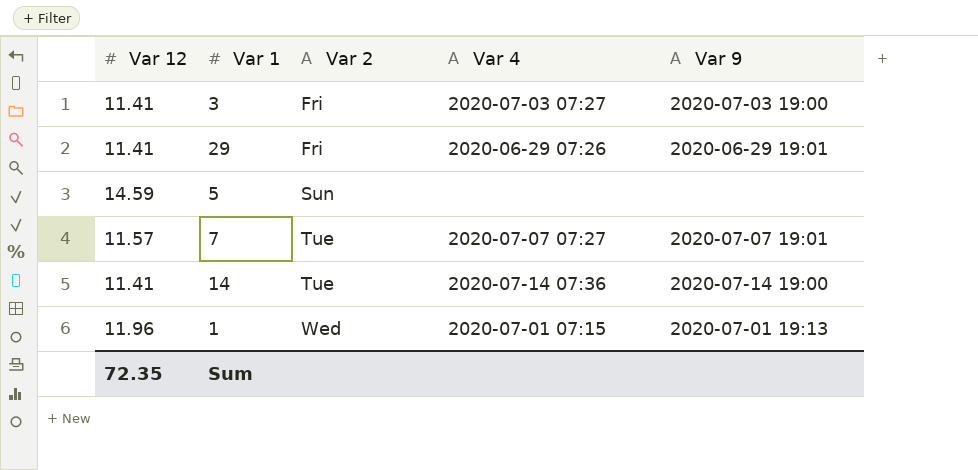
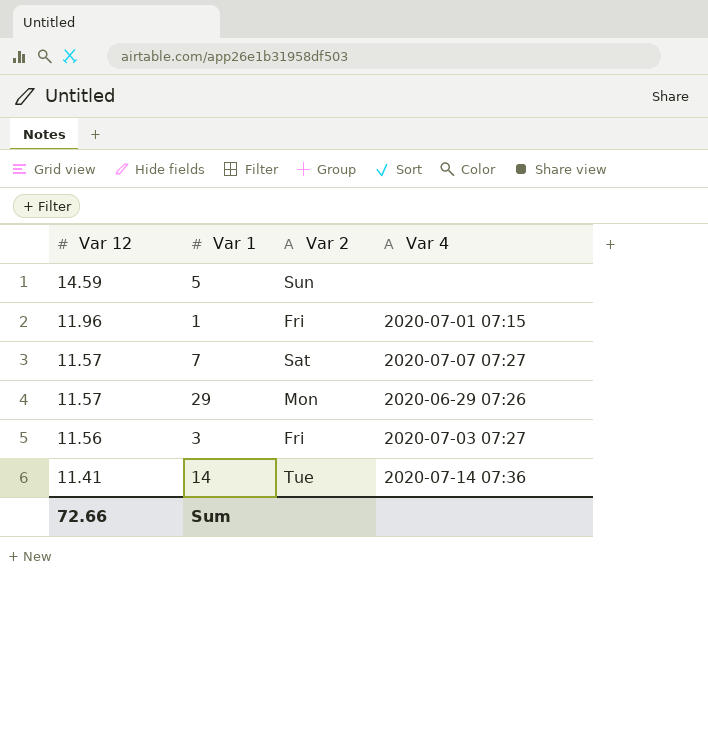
row order: Var 2 ascending -> Var 12 descending
column Var 9 | position: 5 -> none
1 | Var 2: Wed -> Fri
7 | Var 2: Tue -> Sat
29 | Var 12: 11.41 -> 11.57
29 | Var 2: Fri -> Mon
3 | Var 12: 11.41 -> 11.56
Sum | Var 12: 72.35 -> 72.66

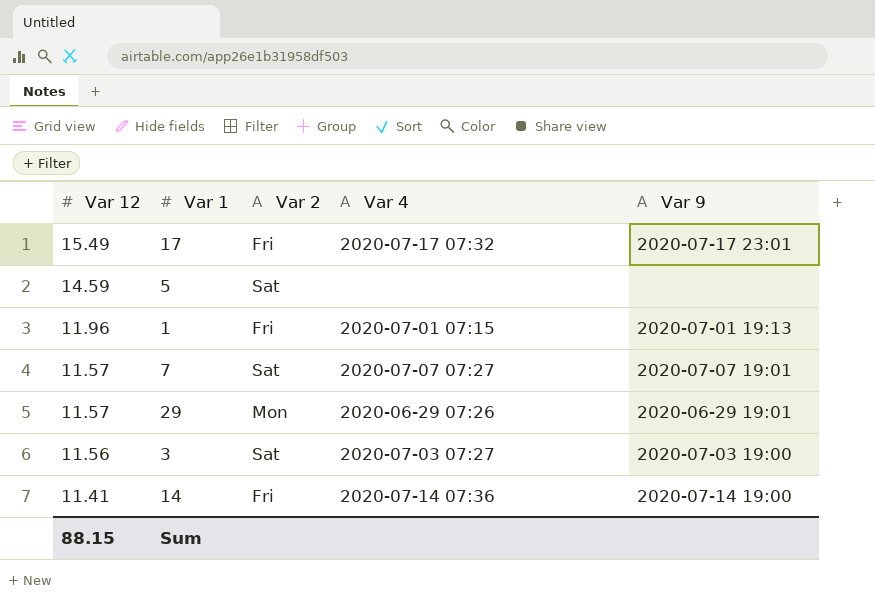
column Var 9 | position: none -> 5
row 17: none -> 15.49 | Fri | 2020-07-17 07:32 | 2020-07-17 23:01
5 | Var 2: Sun -> Sat
3 | Var 2: Fri -> Sat
14 | Var 2: Tue -> Fri
Sum | Var 12: 72.66 -> 88.15

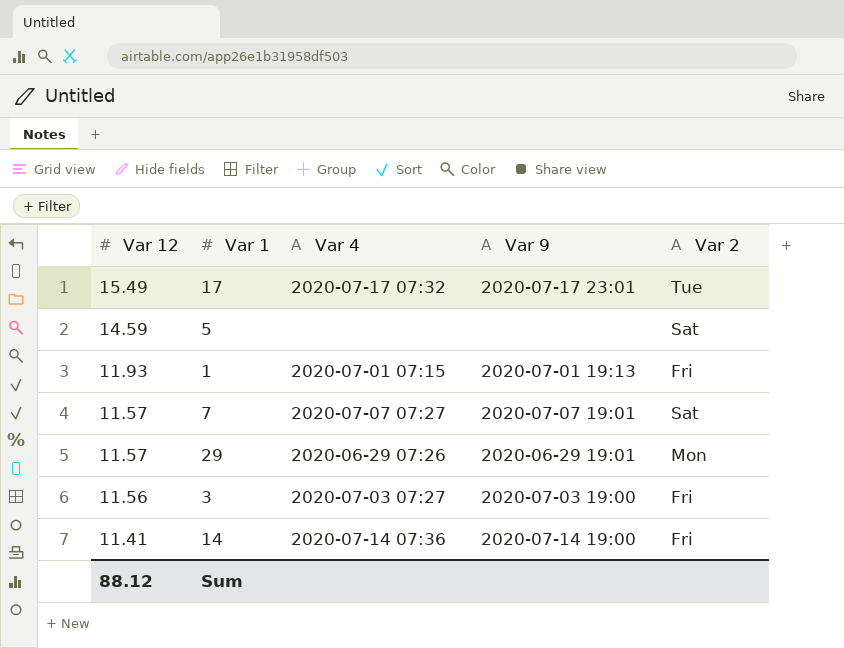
column Var 2 | position: 3 -> 5
17 | Var 2: Fri -> Tue
1 | Var 12: 11.96 -> 11.93
3 | Var 2: Sat -> Fri
Sum | Var 12: 88.15 -> 88.12

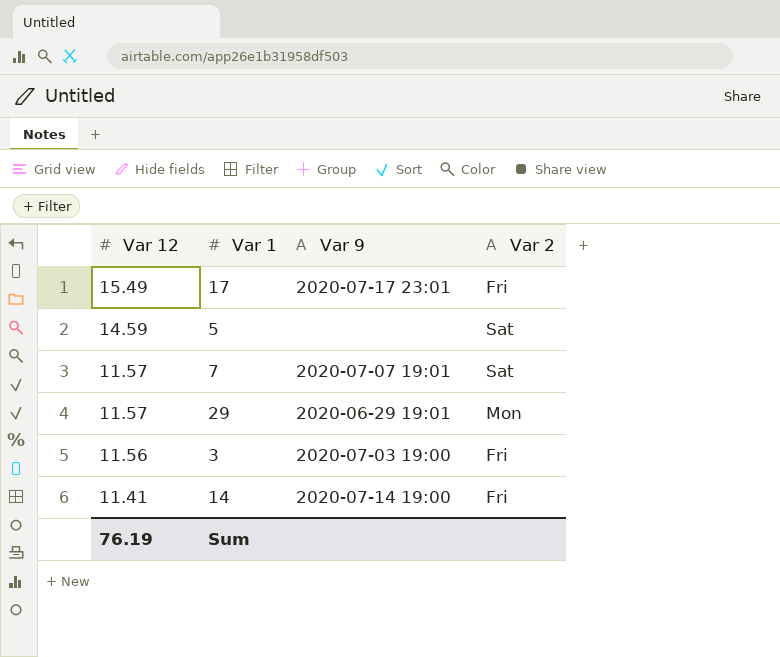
column Var 4 | position: 3 -> none
row 1: 11.93 | 2020-07-01 07:15 | 2020-07-01 19:13 | Fri -> none
17 | Var 2: Tue -> Fri
Sum | Var 12: 88.12 -> 76.19

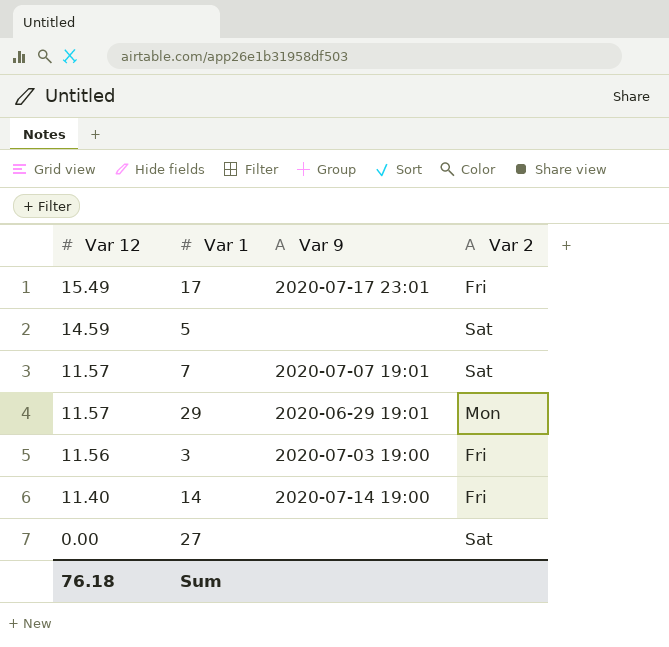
14 | Var 12: 11.41 -> 11.40
row 27: none -> 0.00 | none | Sat
Sum | Var 12: 76.19 -> 76.18

